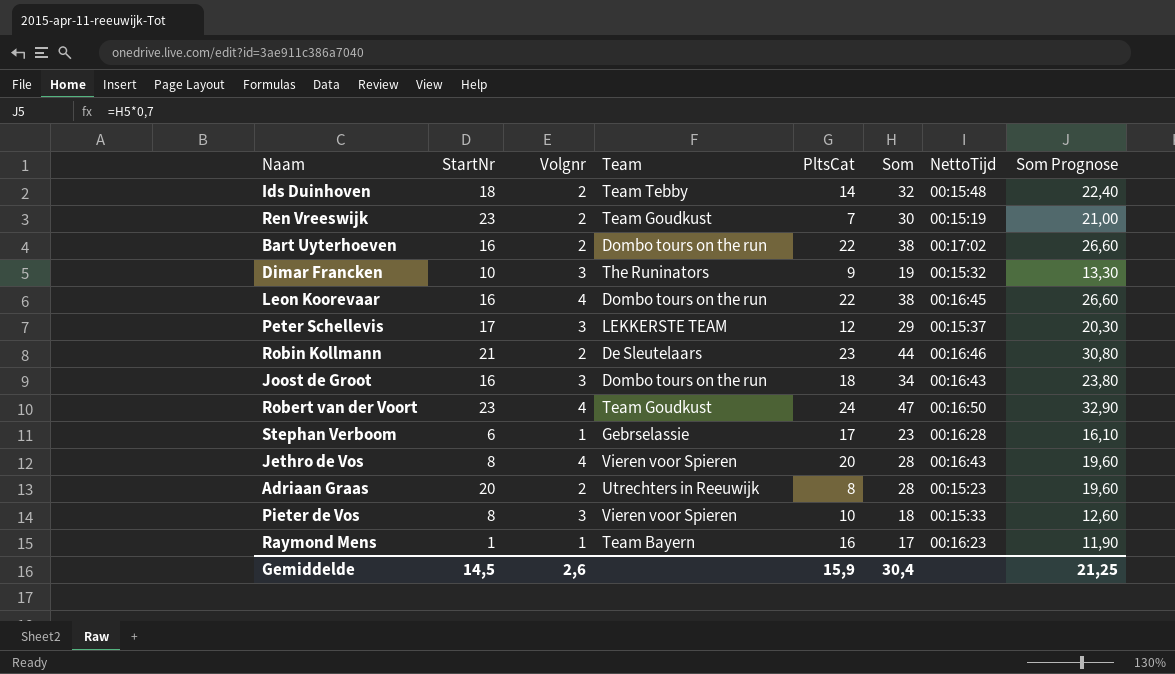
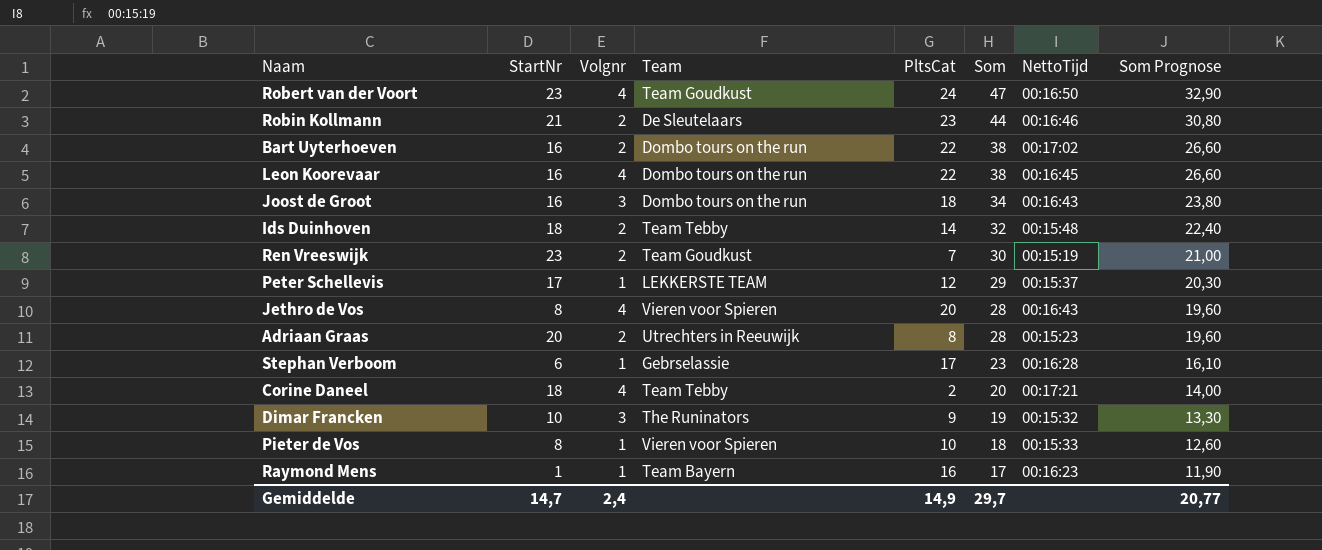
row order: none -> Som descending
Peter Schellevis | Volgnr: 3 -> 1
row Corine Daneel: none -> 18 | 4 | Team Tebby | 2 | 20 | 00:17:21 | 14,00
Pieter de Vos | Volgnr: 3 -> 1
Gemiddelde | StartNr: 14,5 -> 14,7
Gemiddelde | Volgnr: 2,6 -> 2,4
Gemiddelde | PltsCat: 15,9 -> 14,9
Gemiddelde | Som: 30,4 -> 29,7
Gemiddelde | Som Prognose: 21,25 -> 20,77

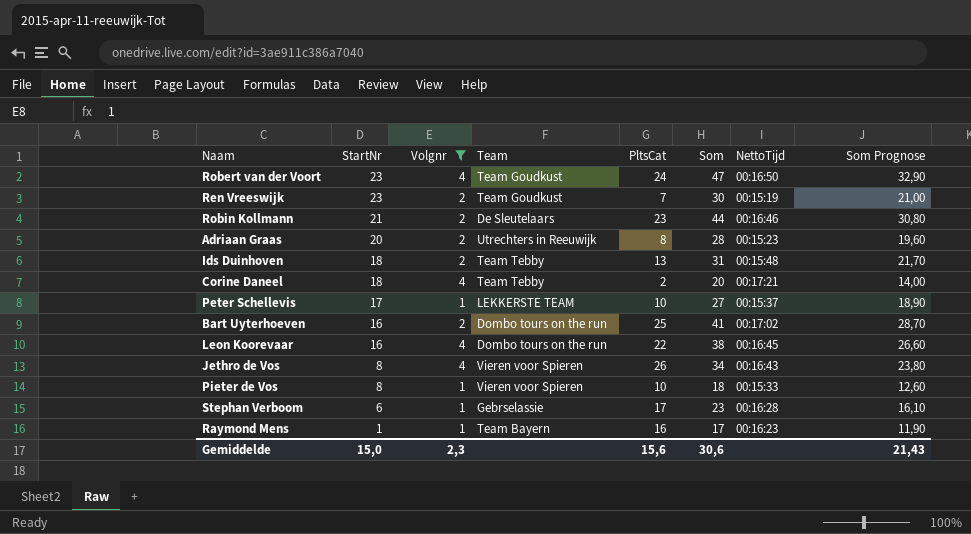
filter: none -> Volgnr != 3
row order: Som descending -> StartNr descending
Ids Duinhoven | PltsCat: 14 -> 13
Ids Duinhoven | Som: 32 -> 31
Ids Duinhoven | Som Prognose: 22,40 -> 21,70
Peter Schellevis | PltsCat: 12 -> 10
Peter Schellevis | Som: 29 -> 27
Peter Schellevis | Som Prognose: 20,30 -> 18,90
Bart Uyterhoeven | PltsCat: 22 -> 25
Bart Uyterhoeven | Som: 38 -> 41
Bart Uyterhoeven | Som Prognose: 26,60 -> 28,70
Jethro de Vos | PltsCat: 20 -> 26
Jethro de Vos | Som: 28 -> 34
Jethro de Vos | Som Prognose: 19,60 -> 23,80
Gemiddelde | StartNr: 14,7 -> 15,0
Gemiddelde | Volgnr: 2,4 -> 2,3
Gemiddelde | PltsCat: 14,9 -> 15,6
Gemiddelde | Som: 29,7 -> 30,6
Gemiddelde | Som Prognose: 20,77 -> 21,43

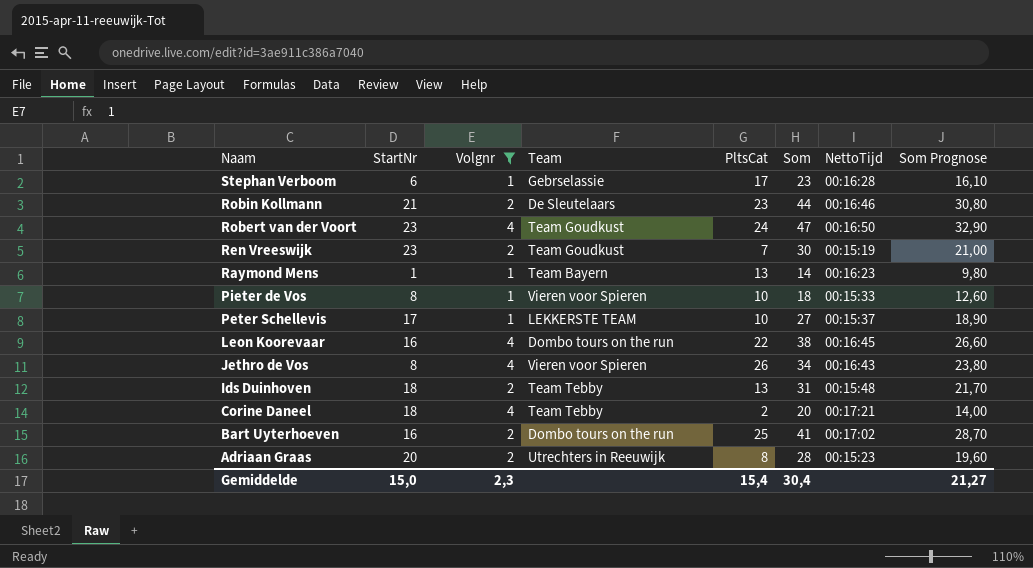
row order: StartNr descending -> Naam descending
Raymond Mens | PltsCat: 16 -> 13
Raymond Mens | Som: 17 -> 14
Raymond Mens | Som Prognose: 11,90 -> 9,80
Gemiddelde | PltsCat: 15,6 -> 15,4
Gemiddelde | Som: 30,6 -> 30,4
Gemiddelde | Som Prognose: 21,43 -> 21,27

